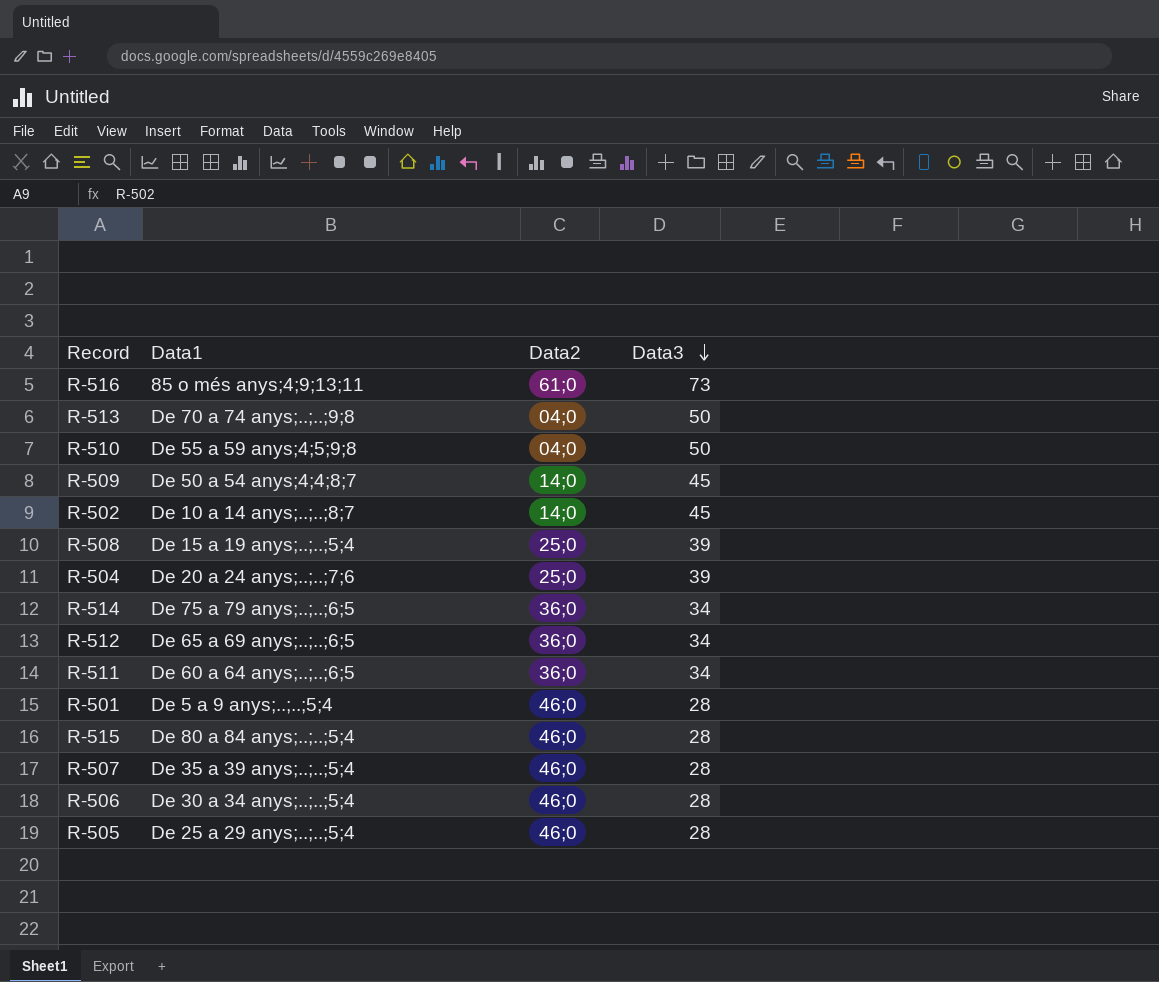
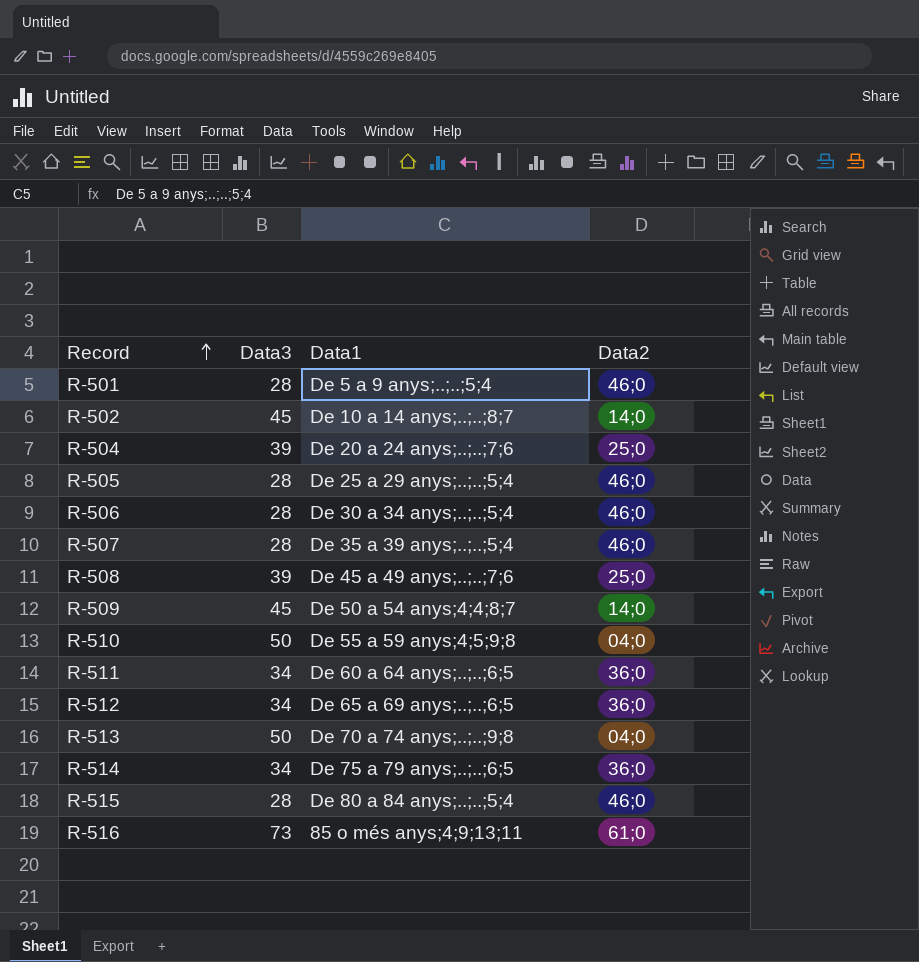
row order: Data3 descending -> Record ascending
column Data3 | position: 4 -> 2
R-508 | Data1: De 15 a 19 anys;..;..;5;4 -> De 45 a 49 anys;..;..;7;6

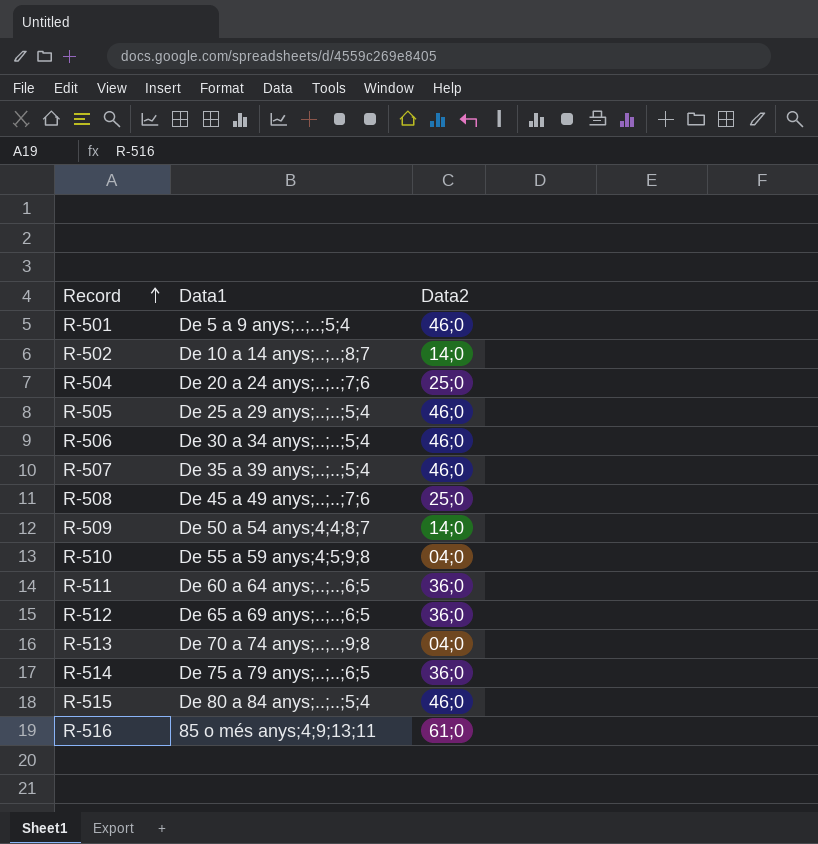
column Data3 | position: 2 -> none

